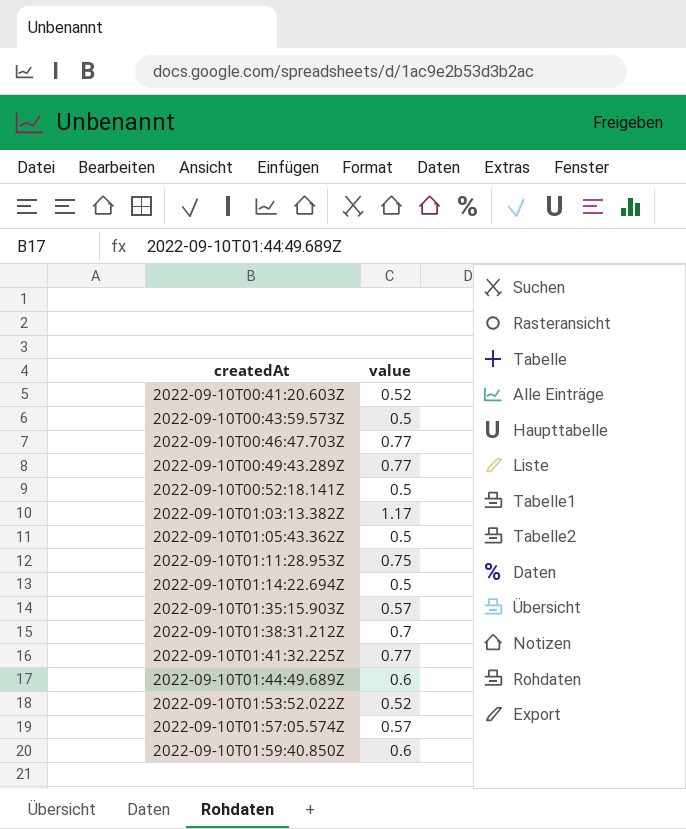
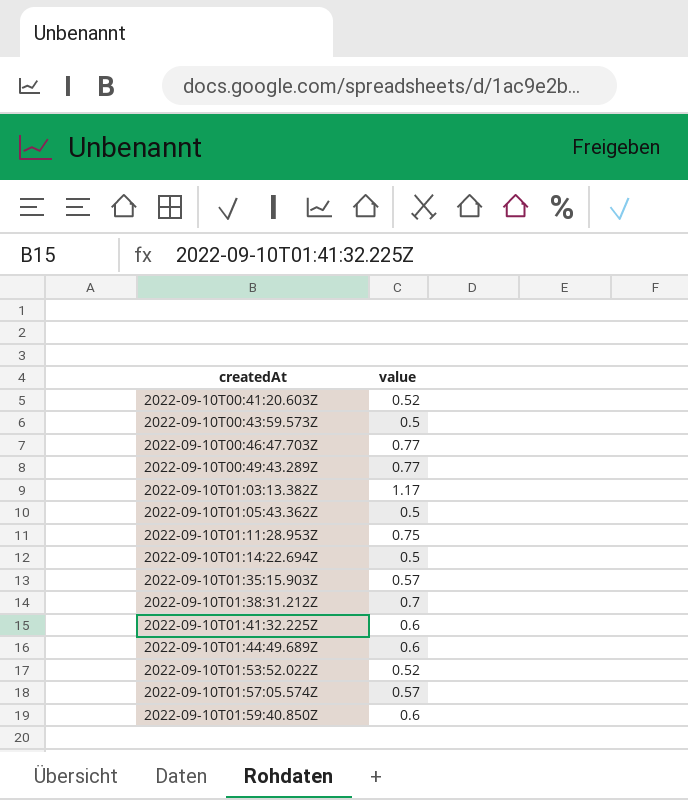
row 2022-09-10T00:52:18.141Z: 0.5 -> none
2022-09-10T01:41:32.225Z | value: 0.77 -> 0.6

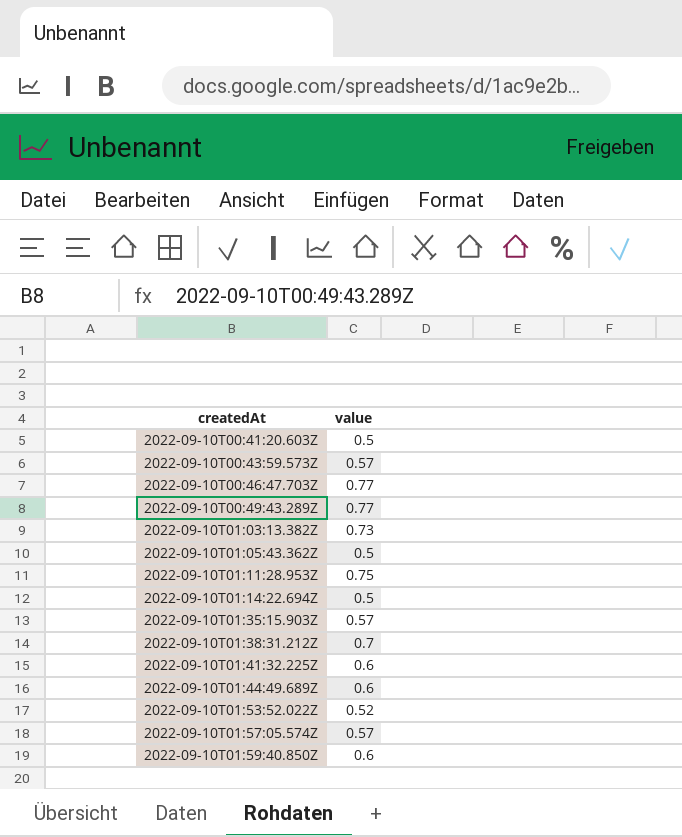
2022-09-10T00:41:20.603Z | value: 0.52 -> 0.5
2022-09-10T00:43:59.573Z | value: 0.5 -> 0.57
2022-09-10T01:03:13.382Z | value: 1.17 -> 0.73

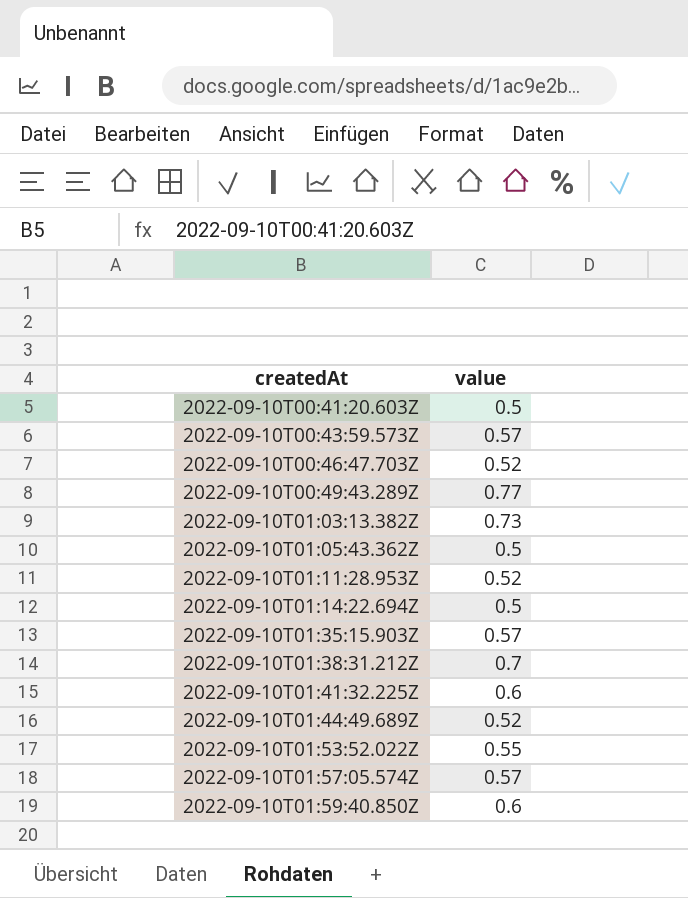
2022-09-10T00:46:47.703Z | value: 0.77 -> 0.52
2022-09-10T01:11:28.953Z | value: 0.75 -> 0.52
2022-09-10T01:44:49.689Z | value: 0.6 -> 0.52
2022-09-10T01:53:52.022Z | value: 0.52 -> 0.55

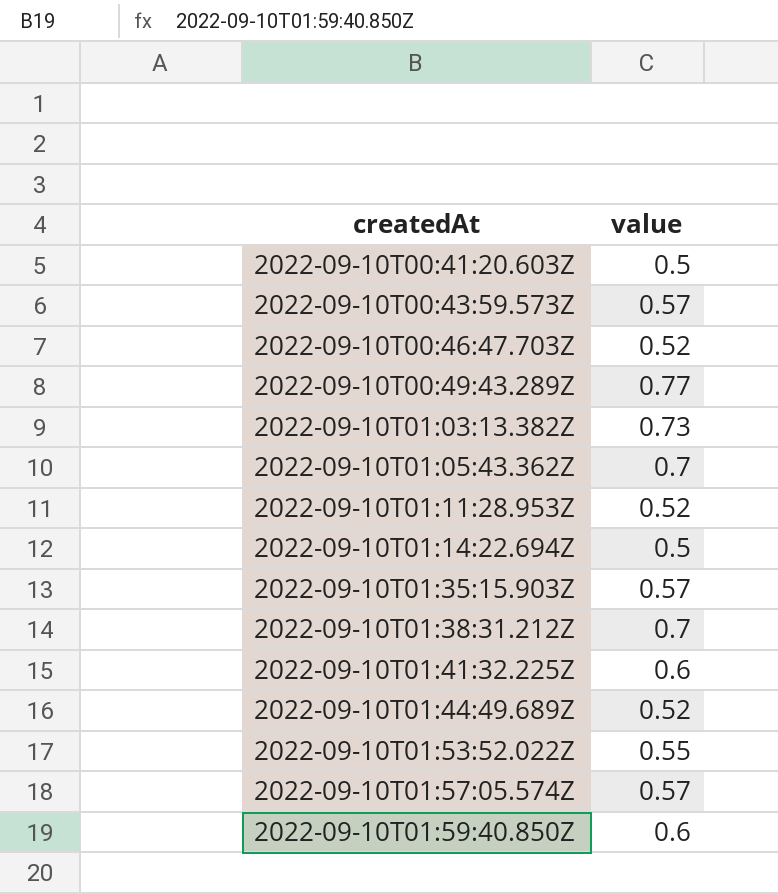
2022-09-10T01:05:43.362Z | value: 0.5 -> 0.7

